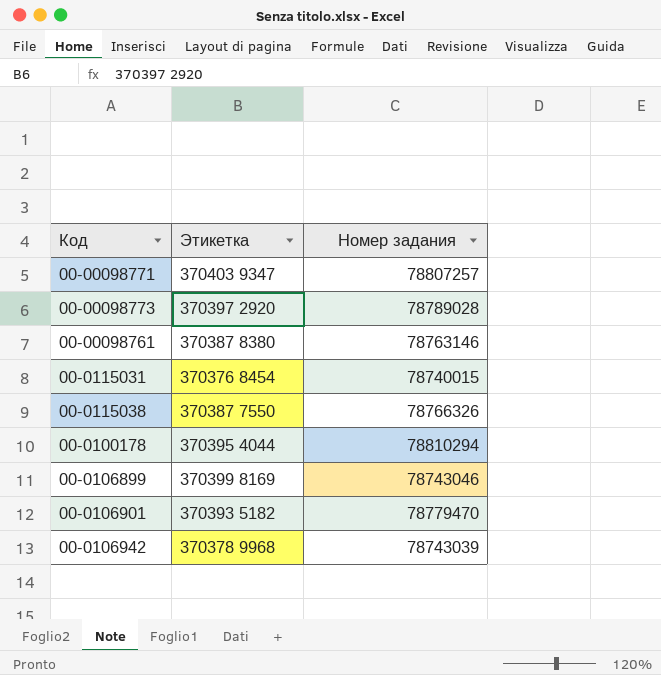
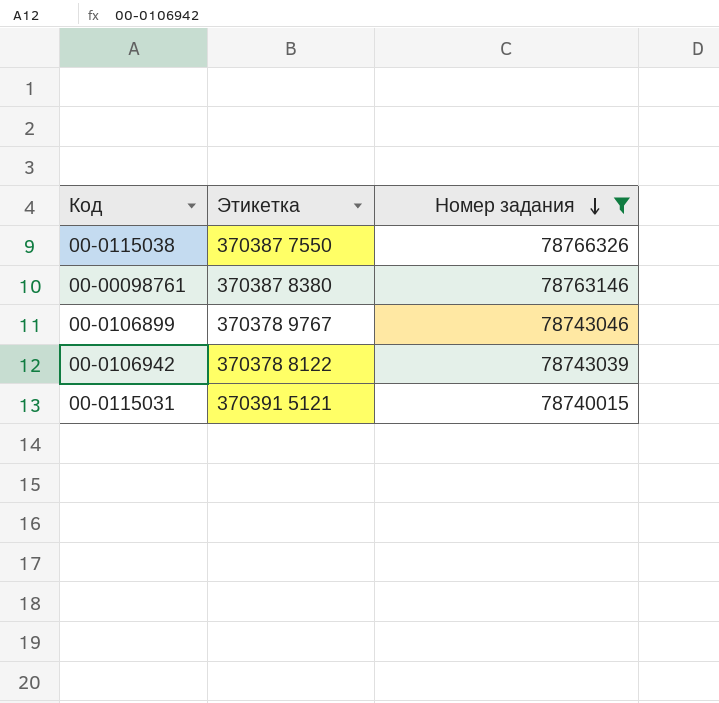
filter: none -> Номер задания <= 78766326
row order: none -> Номер задания descending
00-0106899 | Этикетка: 370399 8169 -> 370378 9767
00-0106942 | Этикетка: 370378 9968 -> 370378 8122
00-0115031 | Этикетка: 370376 8454 -> 370391 5121

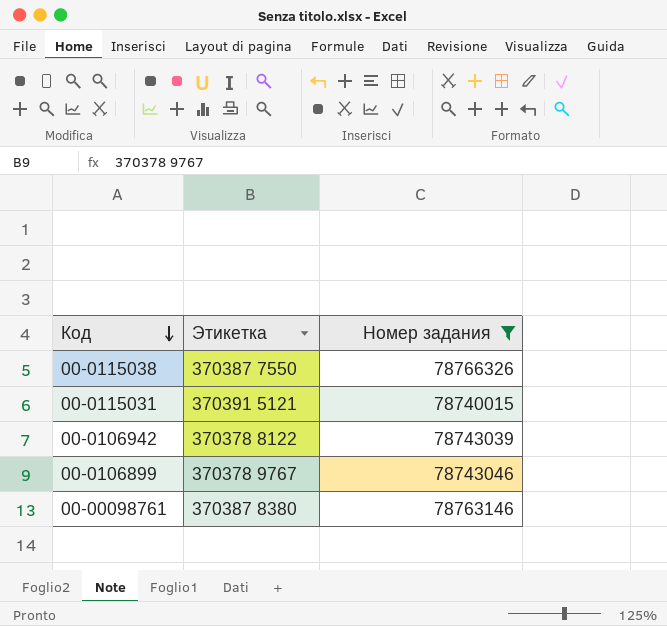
row order: Номер задания descending -> Код descending

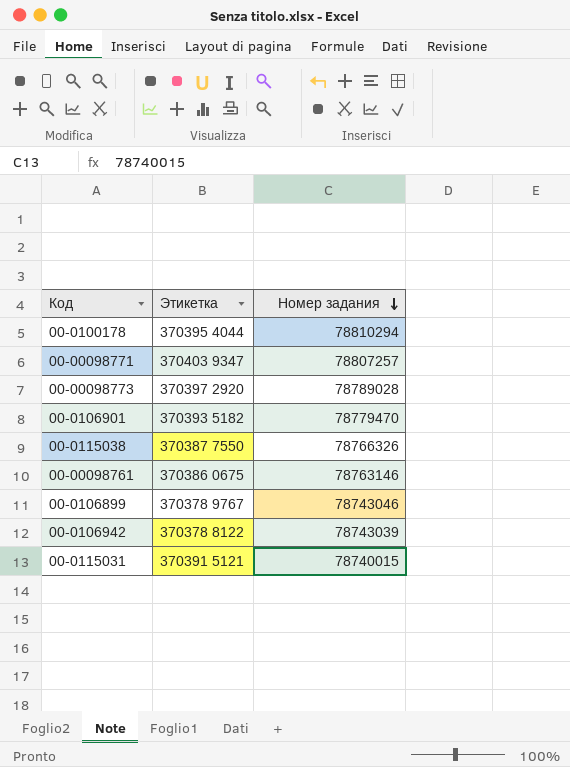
filter: Номер задания <= 78766326 -> none
row order: Код descending -> Номер задания descending
00-00098761 | Этикетка: 370387 8380 -> 370386 0675

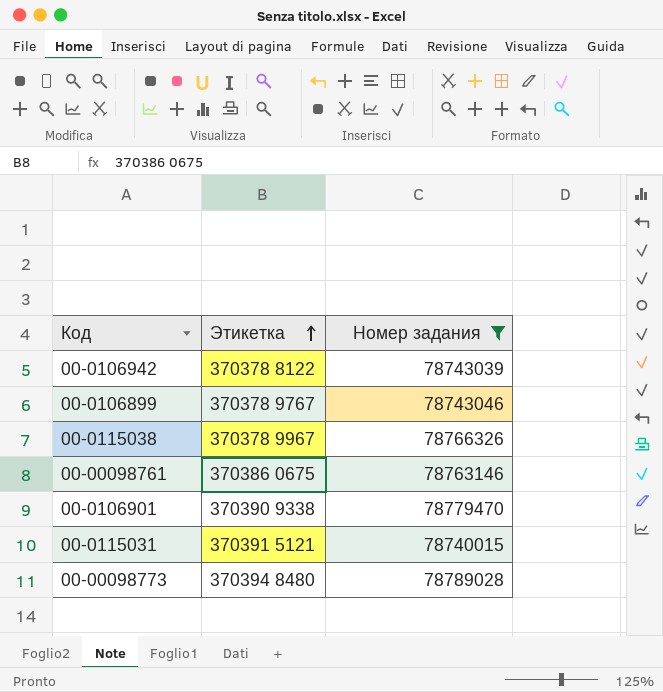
filter: none -> Номер задания <= 78789028
row order: Номер задания descending -> Этикетка ascending
00-0115038 | Этикетка: 370387 7550 -> 370378 9967
00-0106901 | Этикетка: 370393 5182 -> 370390 9338
00-00098773 | Этикетка: 370397 2920 -> 370394 8480

